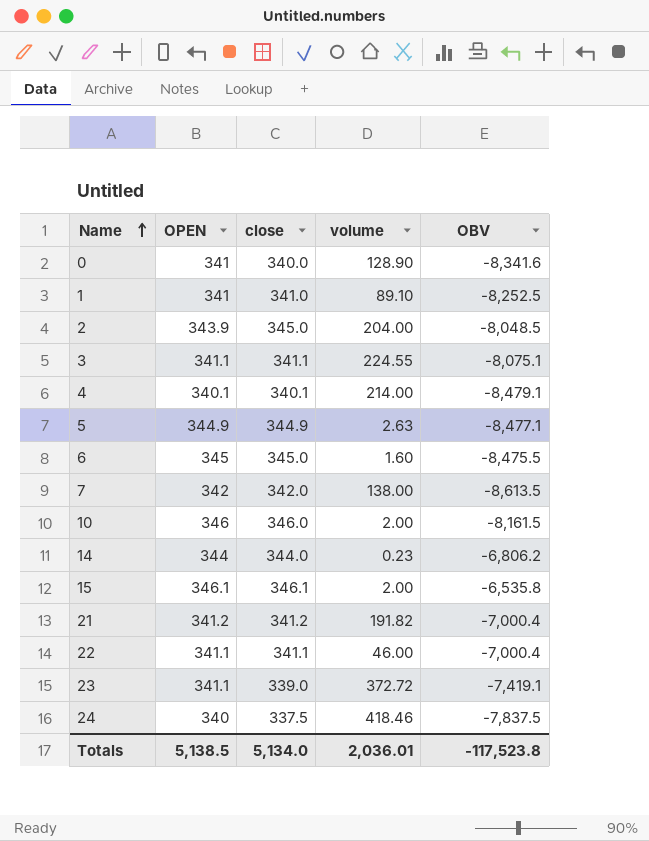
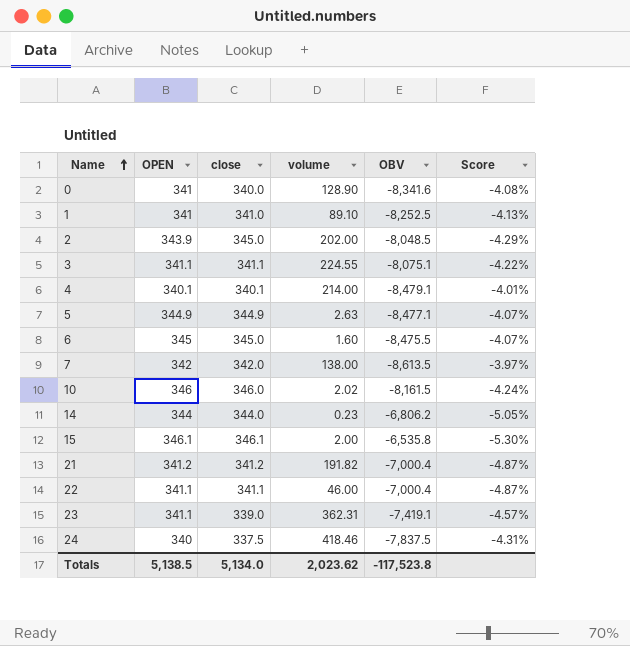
column Score | formula: none -> [close] / [OBV]
2 | volume: 204.00 -> 202.00
10 | volume: 2.00 -> 2.02
23 | volume: 372.72 -> 362.31
Totals | volume: 2,036.01 -> 2,023.62

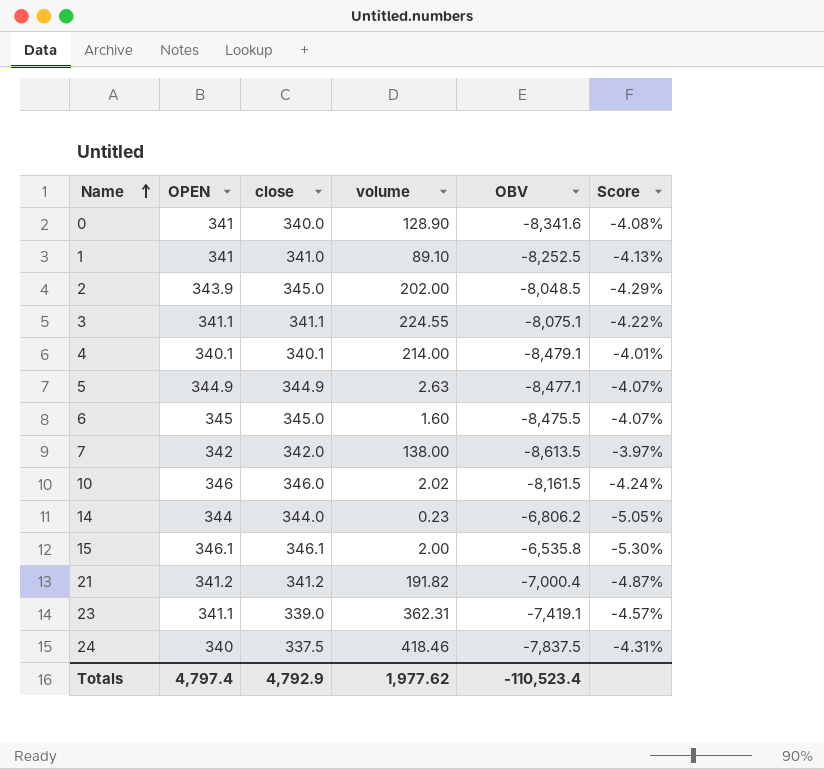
row 22: 341.1 | 341.1 | 46.00 | -7,000.4 | -4.87% -> none
Totals | OPEN: 5,138.5 -> 4,797.4
Totals | close: 5,134.0 -> 4,792.9
Totals | volume: 2,023.62 -> 1,977.62
Totals | OBV: -117,523.8 -> -110,523.4

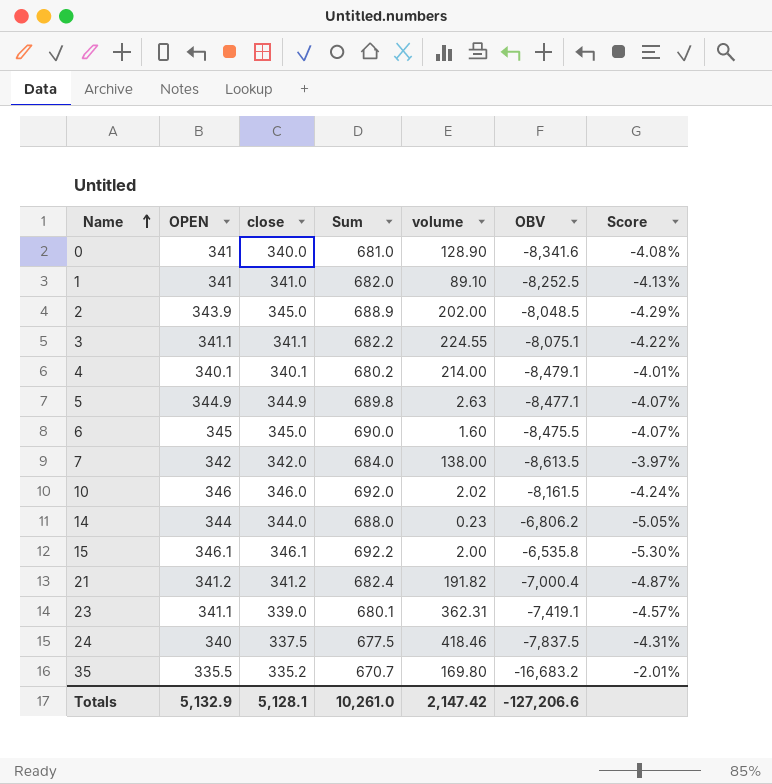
column Sum | formula: none -> [OPEN] + [close]
row 35: none -> 335.5 | 335.2 | 670.7 | 169.80 | -16,683.2 | -2.01%
Totals | OPEN: 4,797.4 -> 5,132.9
Totals | close: 4,792.9 -> 5,128.1
Totals | volume: 1,977.62 -> 2,147.42
Totals | OBV: -110,523.4 -> -127,206.6

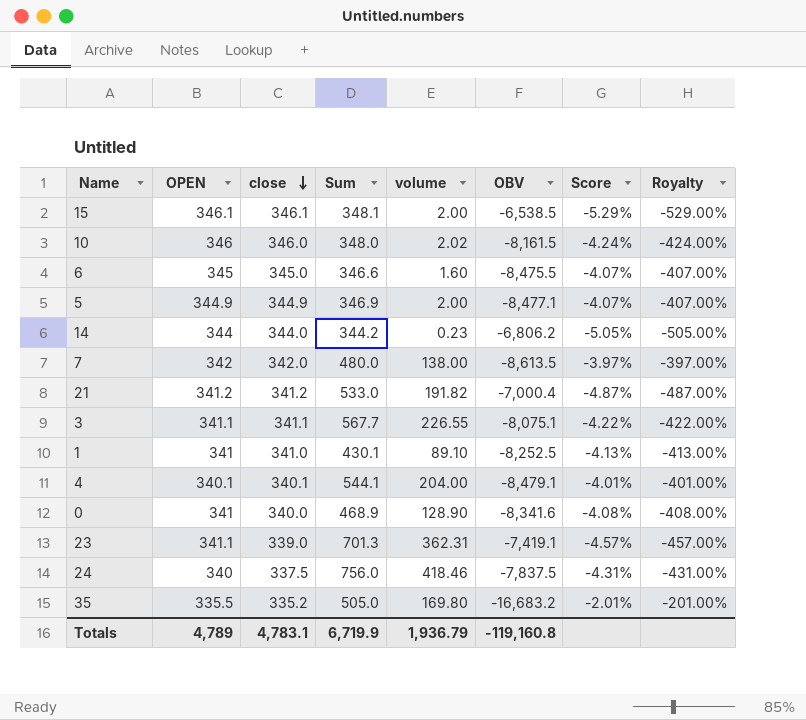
row order: Name ascending -> close descending
column Sum | formula: [OPEN] + [close] -> [close] + [volume]
column Royalty | formula: none -> [Score] * 100
row 2: 343.9 | 345.0 | 688.9 | 202.00 | -8,048.5 | -4.29% -> none
15 | OBV: -6,535.8 -> -6,538.5
15 | Score: -5.30% -> -5.29%
5 | volume: 2.63 -> 2.00
3 | volume: 224.55 -> 226.55
4 | volume: 214.00 -> 204.00
Totals | OPEN: 5,132.9 -> 4,789
Totals | close: 5,128.1 -> 4,783.1
Totals | Sum: 10,261.0 -> 6,719.9
Totals | volume: 2,147.42 -> 1,936.79
Totals | OBV: -127,206.6 -> -119,160.8

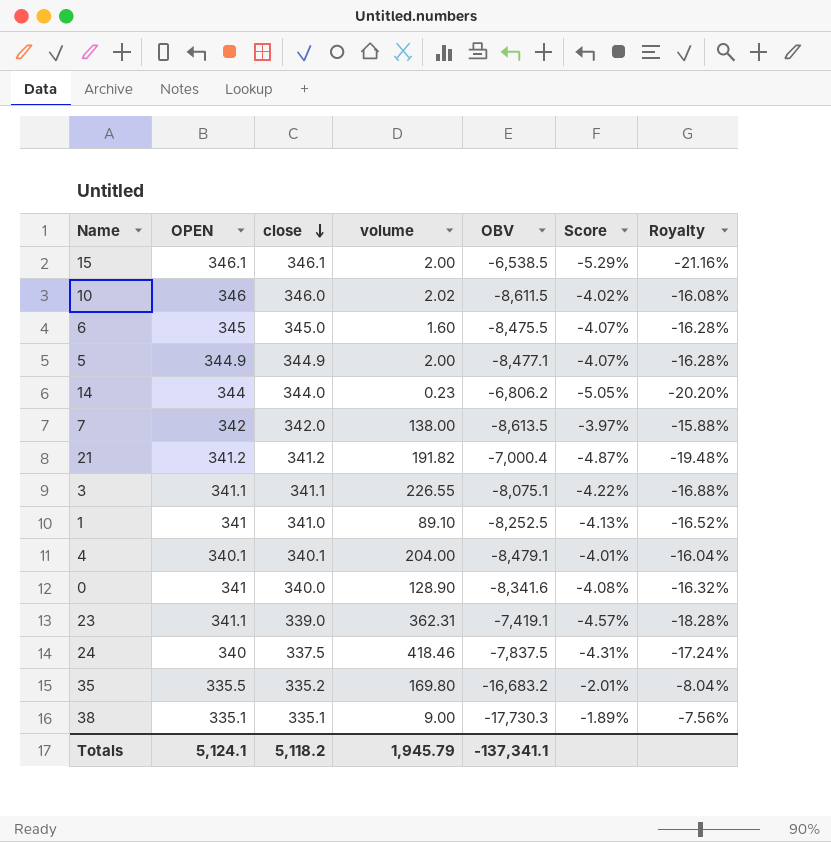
column Sum | formula: [close] + [volume] -> none
column Royalty | formula: [Score] * 100 -> [Score] * 4
10 | OBV: -8,161.5 -> -8,611.5
10 | Score: -4.24% -> -4.02%
row 38: none -> 335.1 | 335.1 | 9.00 | -17,730.3 | -1.89% | -7.56%
Totals | OPEN: 4,789 -> 5,124.1
Totals | close: 4,783.1 -> 5,118.2
Totals | volume: 1,936.79 -> 1,945.79
Totals | OBV: -119,160.8 -> -137,341.1

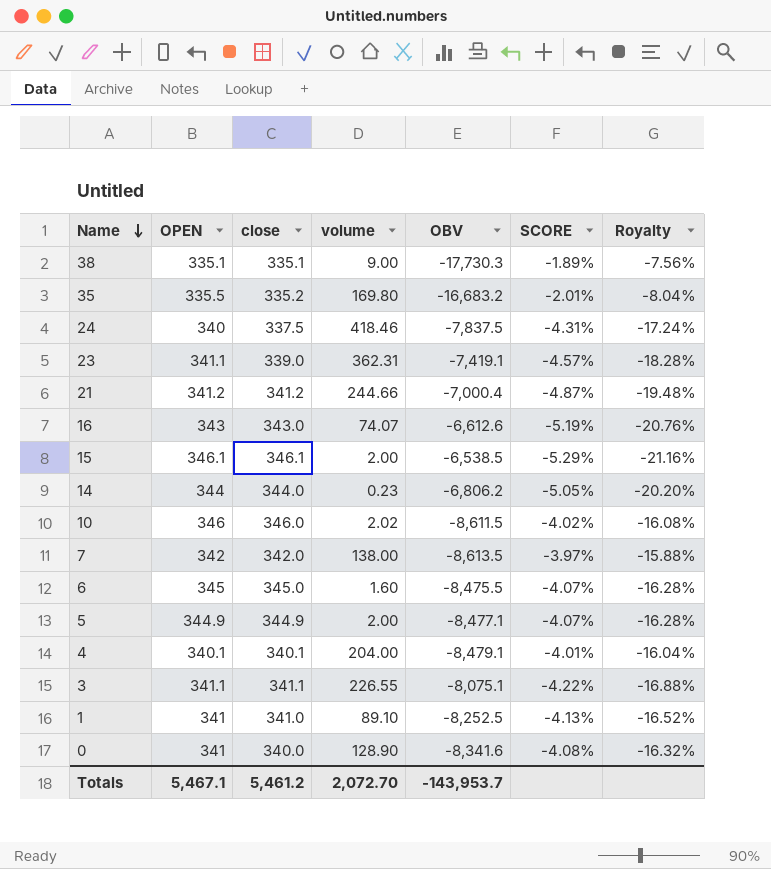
row order: close descending -> Name descending
column name: Score -> SCORE
21 | volume: 191.82 -> 244.66
row 16: none -> 343 | 343.0 | 74.07 | -6,612.6 | -5.19% | -20.76%
Totals | OPEN: 5,124.1 -> 5,467.1
Totals | close: 5,118.2 -> 5,461.2
Totals | volume: 1,945.79 -> 2,072.70
Totals | OBV: -137,341.1 -> -143,953.7

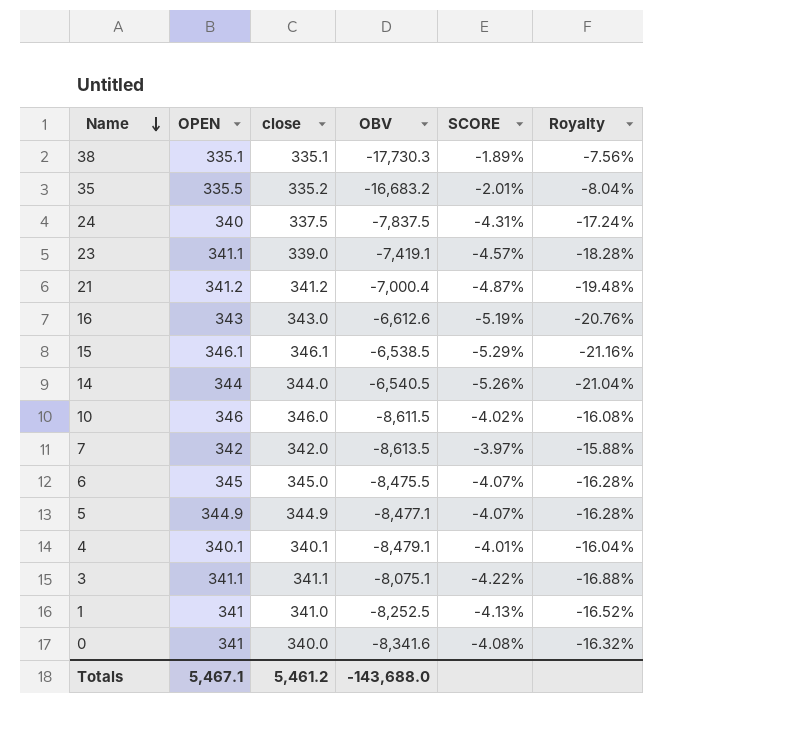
column volume | position: 4 -> none
14 | OBV: -6,806.2 -> -6,540.5
14 | SCORE: -5.05% -> -5.26%
14 | Royalty: -20.20% -> -21.04%
Totals | OBV: -143,953.7 -> -143,688.0

